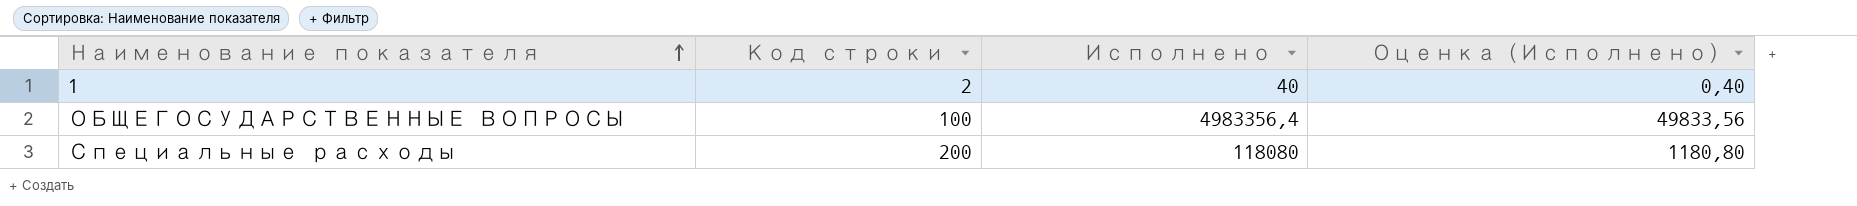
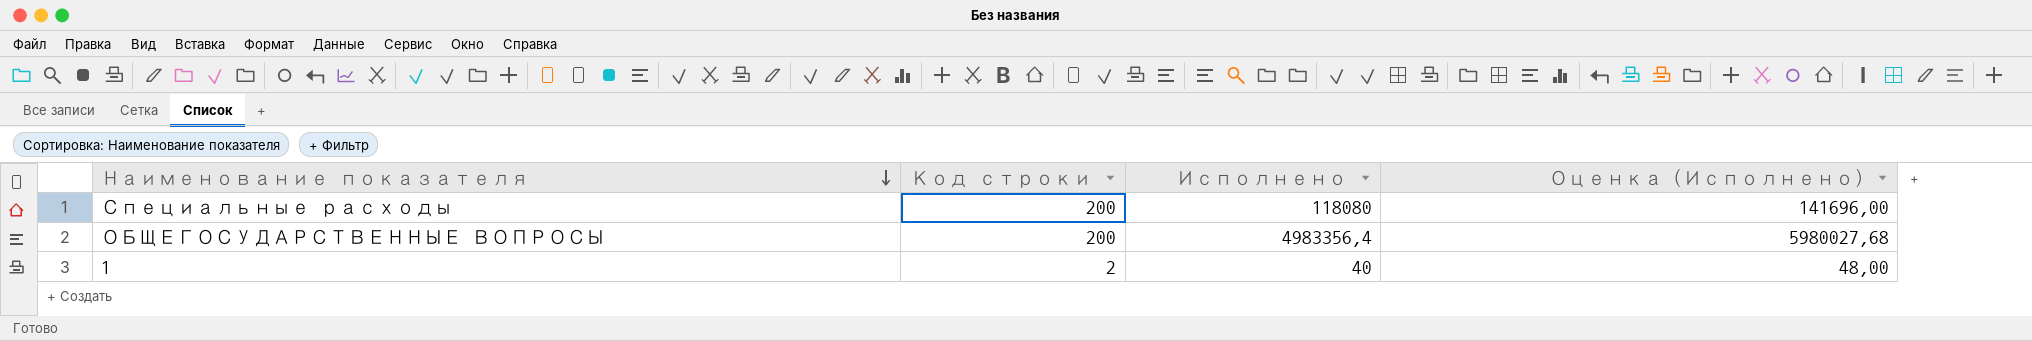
row order: Наименование показателя ascending -> Наименование показателя descending
column Оценка (Исполнено) | formula: [Исполнено] * 0,01 -> [Исполнено] * 1,2
ОБЩЕГОСУДАРСТВЕННЫЕ ВОПРОСЫ | Код строки: 100 -> 200

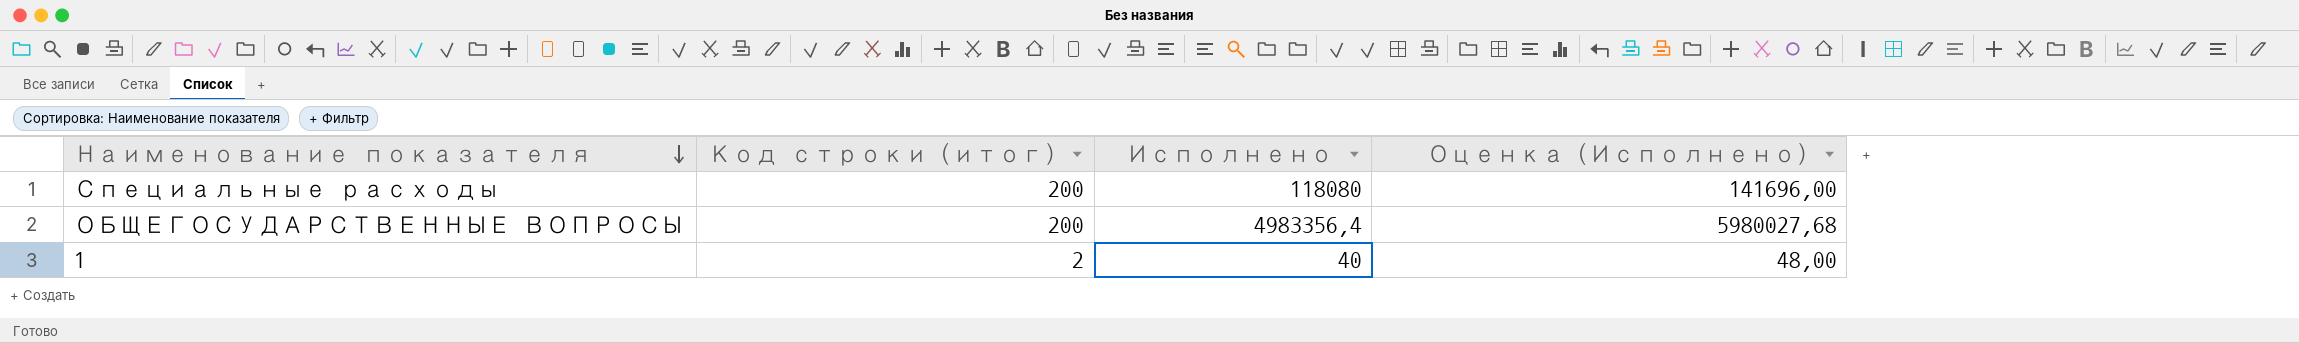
column name: Код строки -> Код строки (итог)

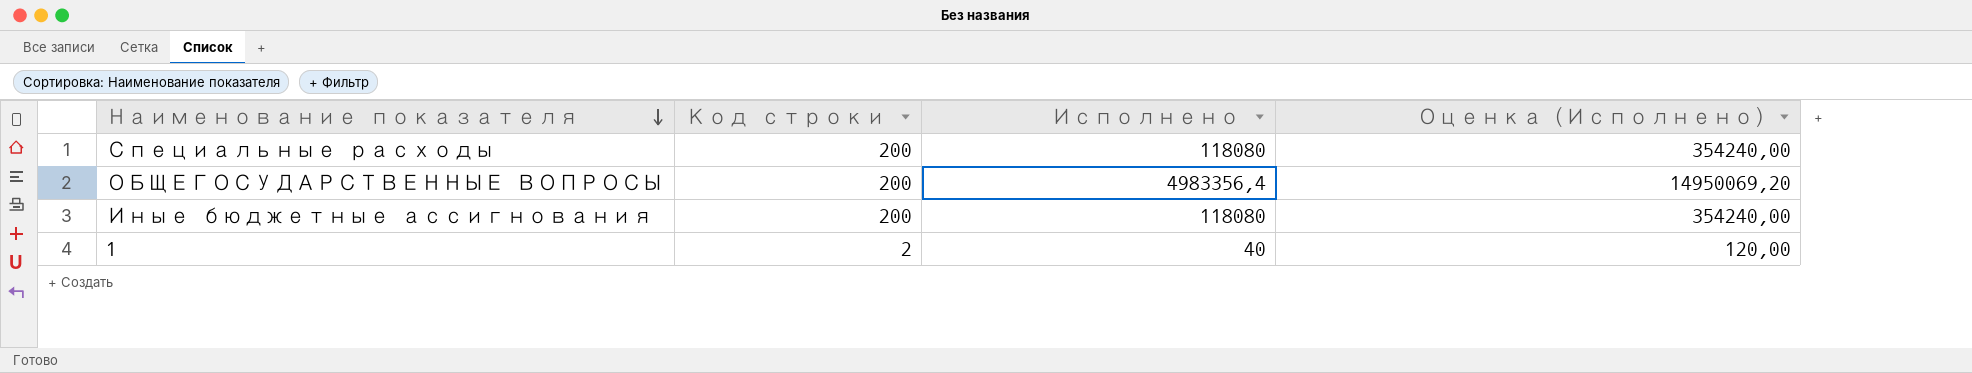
column name: Код строки (итог) -> Код строки
column Оценка (Исполнено) | formula: [Исполнено] * 1,2 -> [Исполнено] * 3
row Иные бюджетные ассигнования: none -> 200 | 118080 | 354240,00

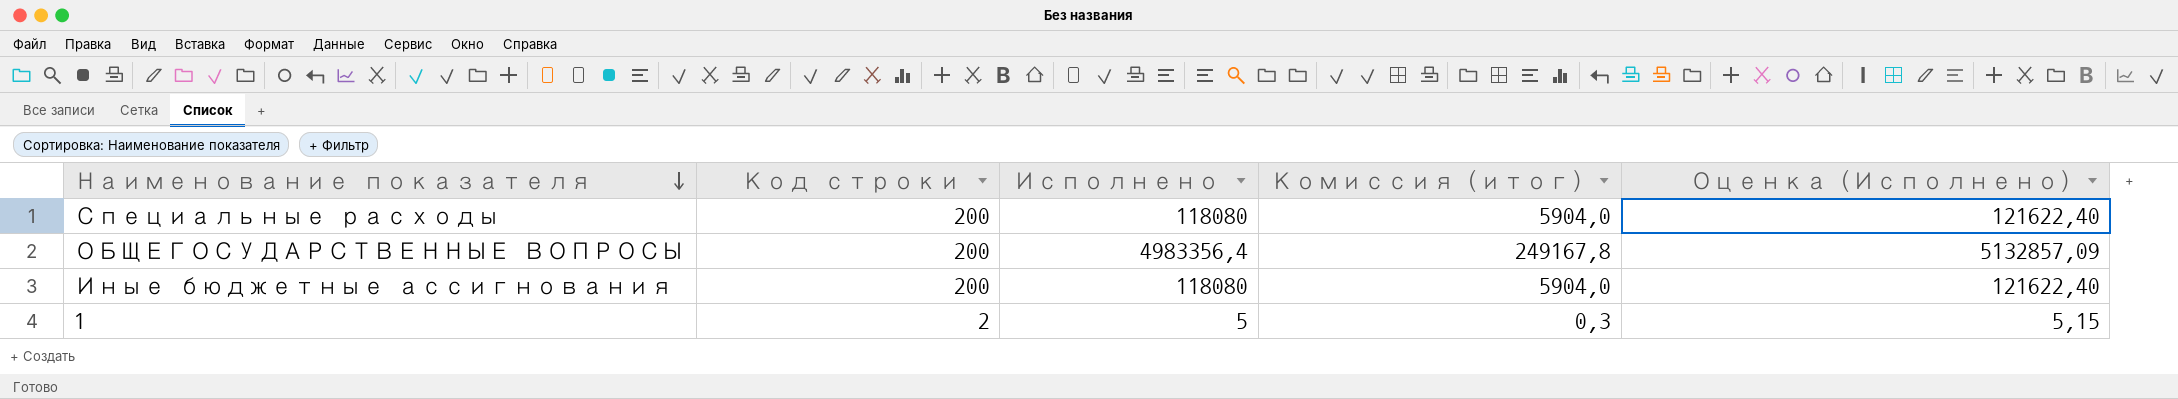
column Комиссия (итог) | formula: none -> [Исполнено] * 0,05
column Оценка (Исполнено) | formula: [Исполнено] * 3 -> [Исполнено] * 1,03
1 | Исполнено: 40 -> 5

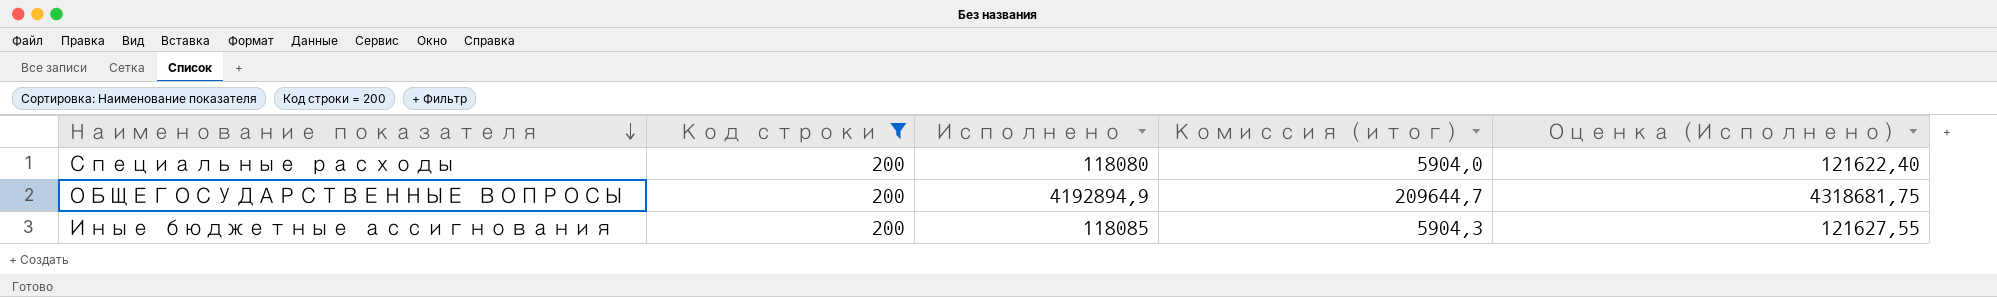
filter: none -> Код строки = 200
ОБЩЕГОСУДАРСТВЕННЫЕ ВОПРОСЫ | Исполнено: 4983356,4 -> 4192894,9
ОБЩЕГОСУДАРСТВЕННЫЕ ВОПРОСЫ | Комиссия (итог): 249167,8 -> 209644,7
ОБЩЕГОСУДАРСТВЕННЫЕ ВОПРОСЫ | Оценка (Исполнено): 5132857,09 -> 4318681,75
Иные бюджетные ассигнования | Исполнено: 118080 -> 118085
Иные бюджетные ассигнования | Комиссия (итог): 5904,0 -> 5904,3
Иные бюджетные ассигнования | Оценка (Исполнено): 121622,40 -> 121627,55

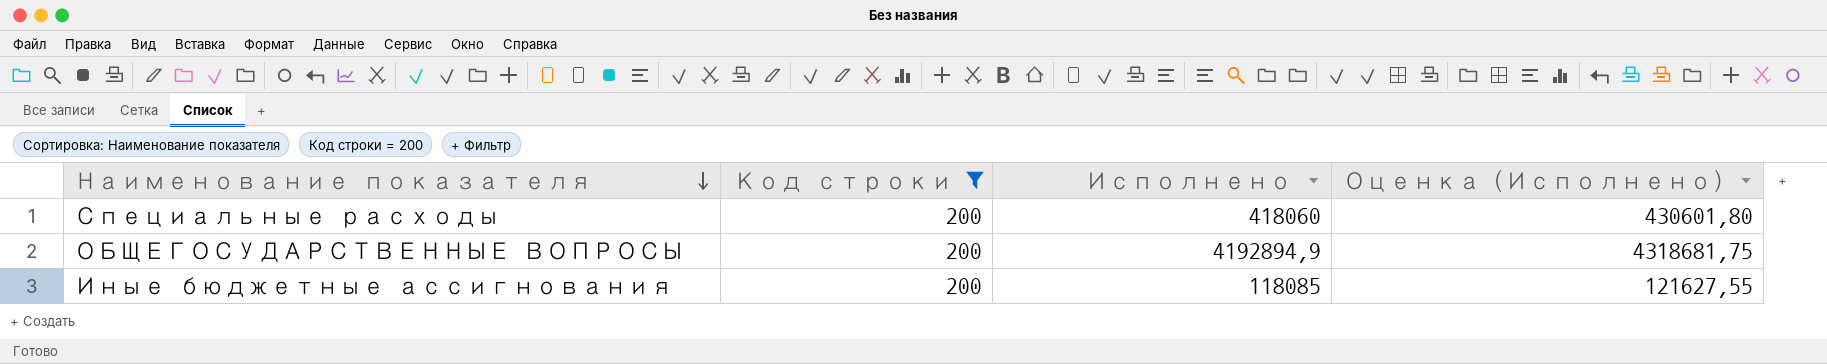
column Комиссия (итог) | formula: [Исполнено] * 0,05 -> none
Специальные расходы | Исполнено: 118080 -> 418060
Специальные расходы | Оценка (Исполнено): 121622,40 -> 430601,80

